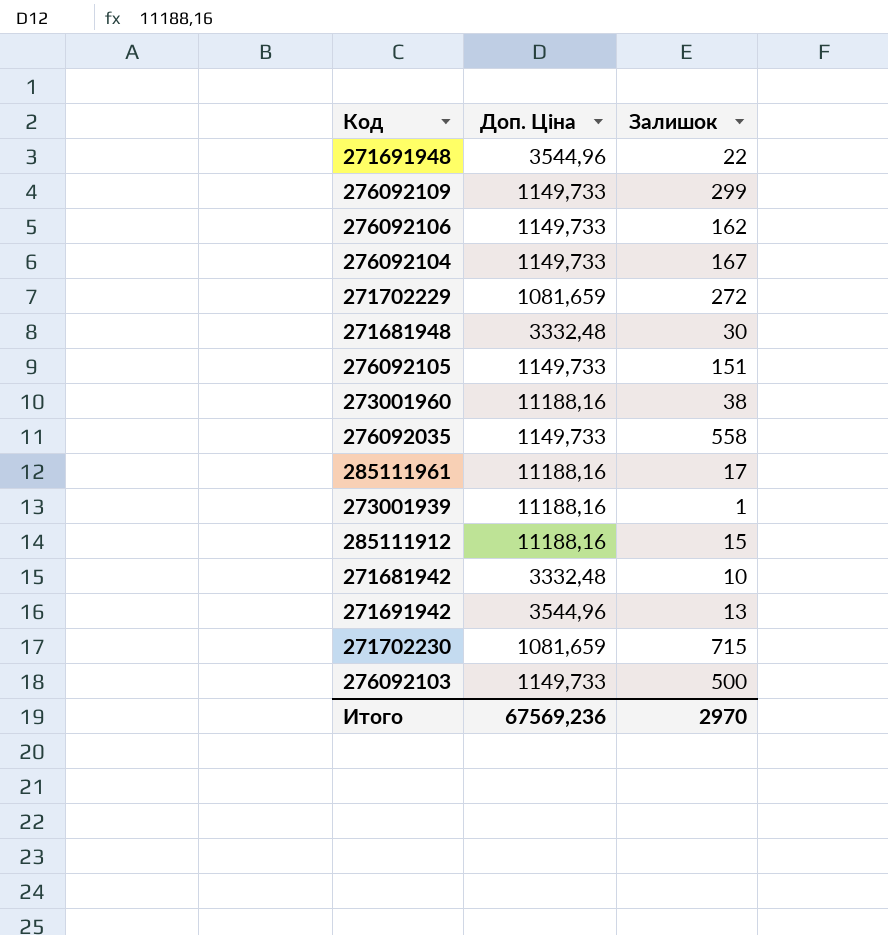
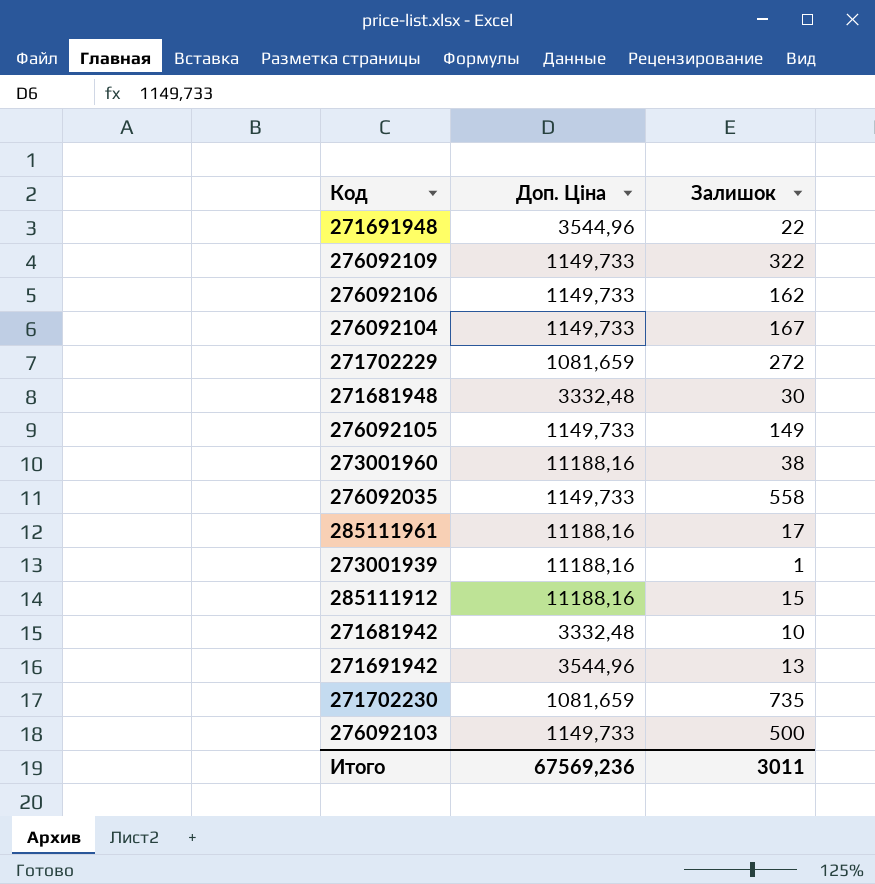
276092109 | Залишок: 299 -> 322
276092105 | Залишок: 151 -> 149
271702230 | Залишок: 715 -> 735
Итого | Залишок: 2970 -> 3011

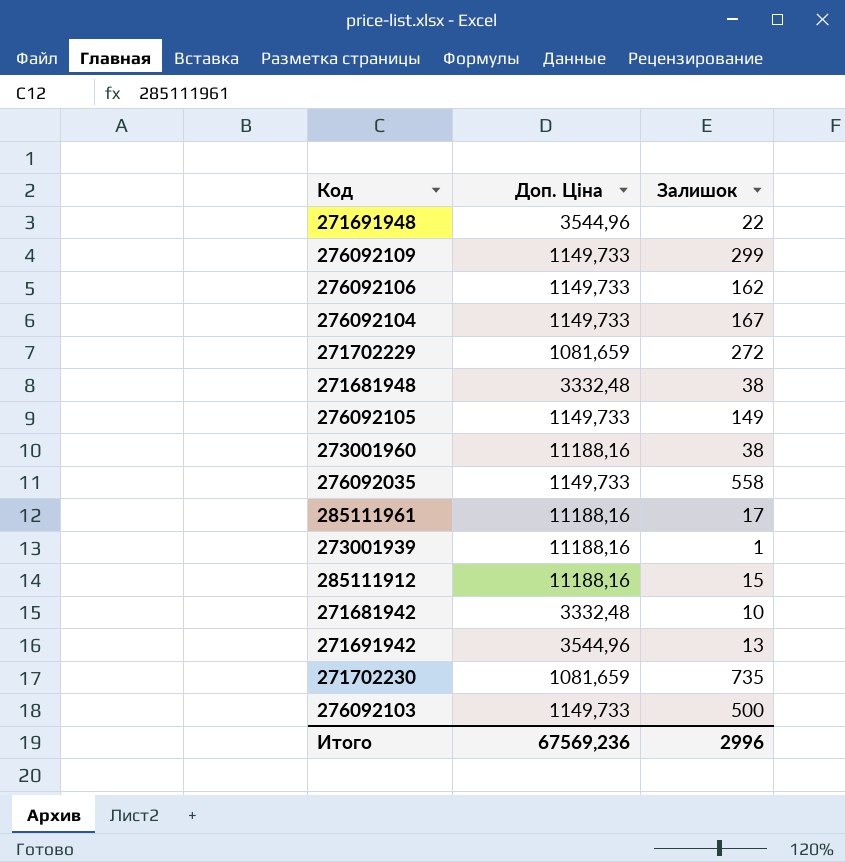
276092109 | Залишок: 322 -> 299
271681948 | Залишок: 30 -> 38
Итого | Залишок: 3011 -> 2996

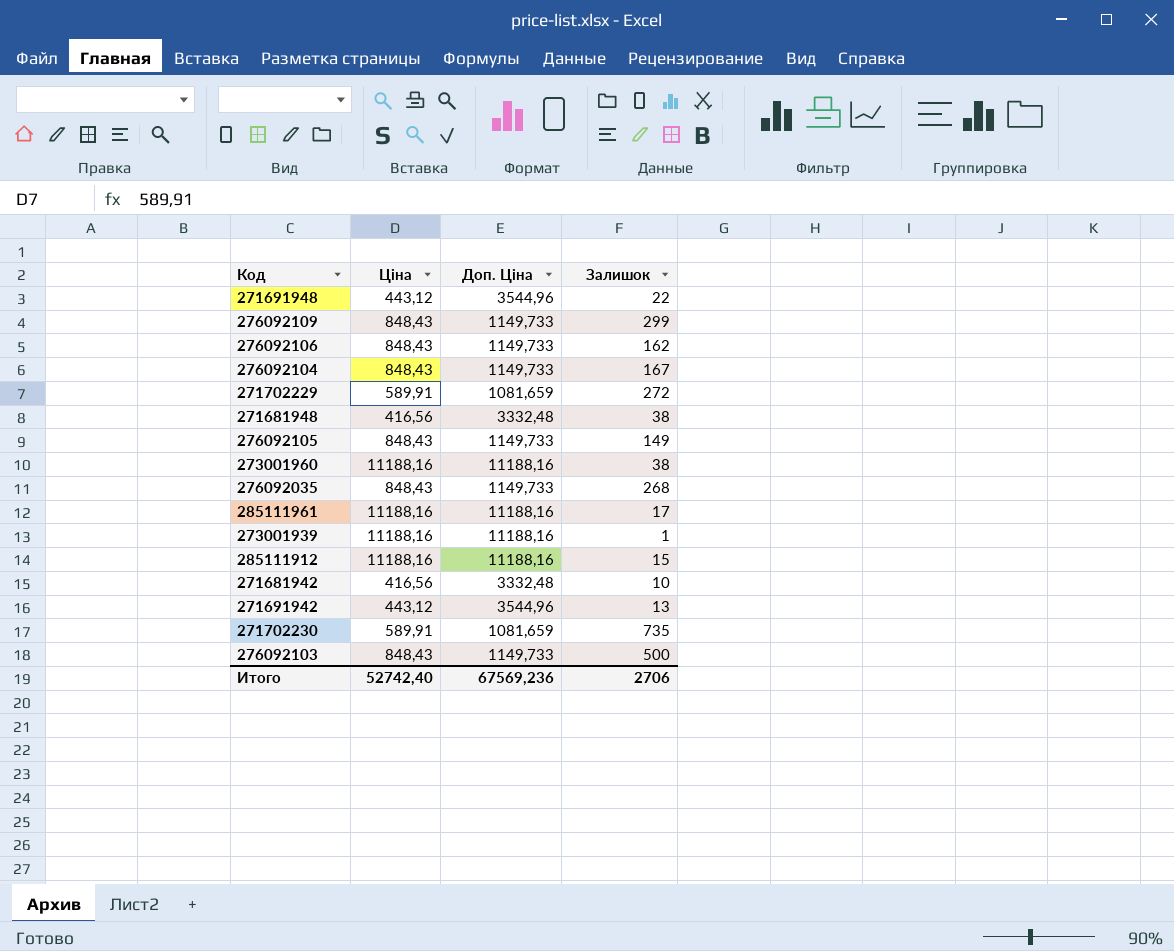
column Ціна | position: none -> 2
276092035 | Залишок: 558 -> 268
Итого | Залишок: 2996 -> 2706

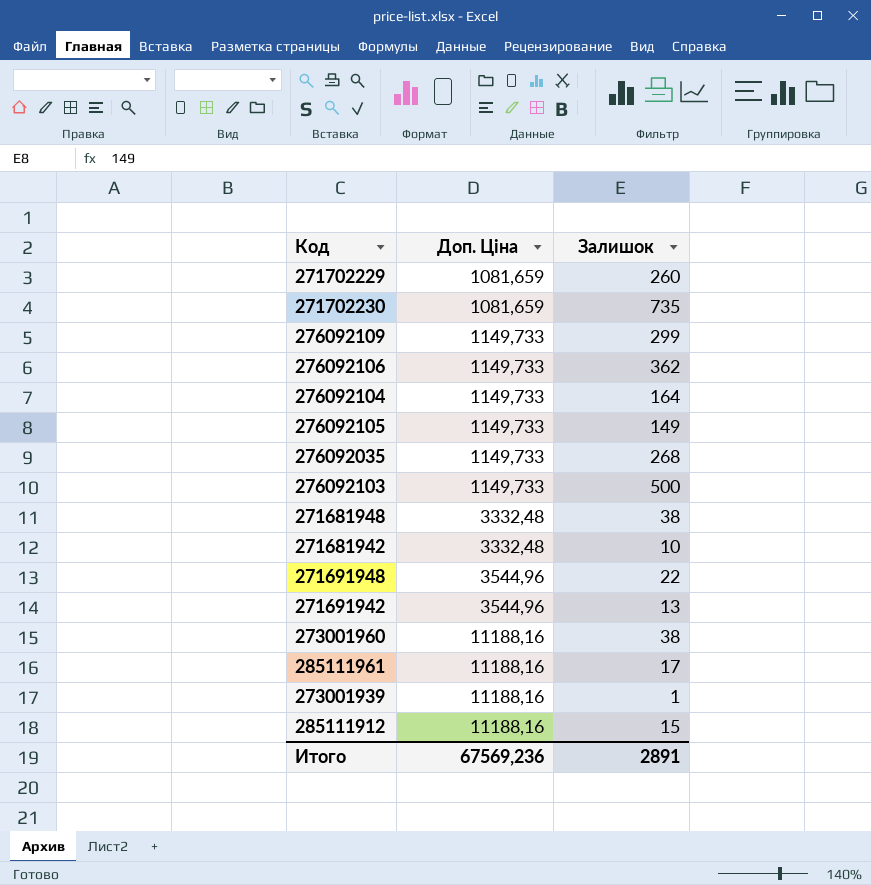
row order: none -> Доп. Ціна ascending
column Ціна | position: 2 -> none
271702229 | Залишок: 272 -> 260
276092106 | Залишок: 162 -> 362
276092104 | Залишок: 167 -> 164
Итого | Залишок: 2706 -> 2891

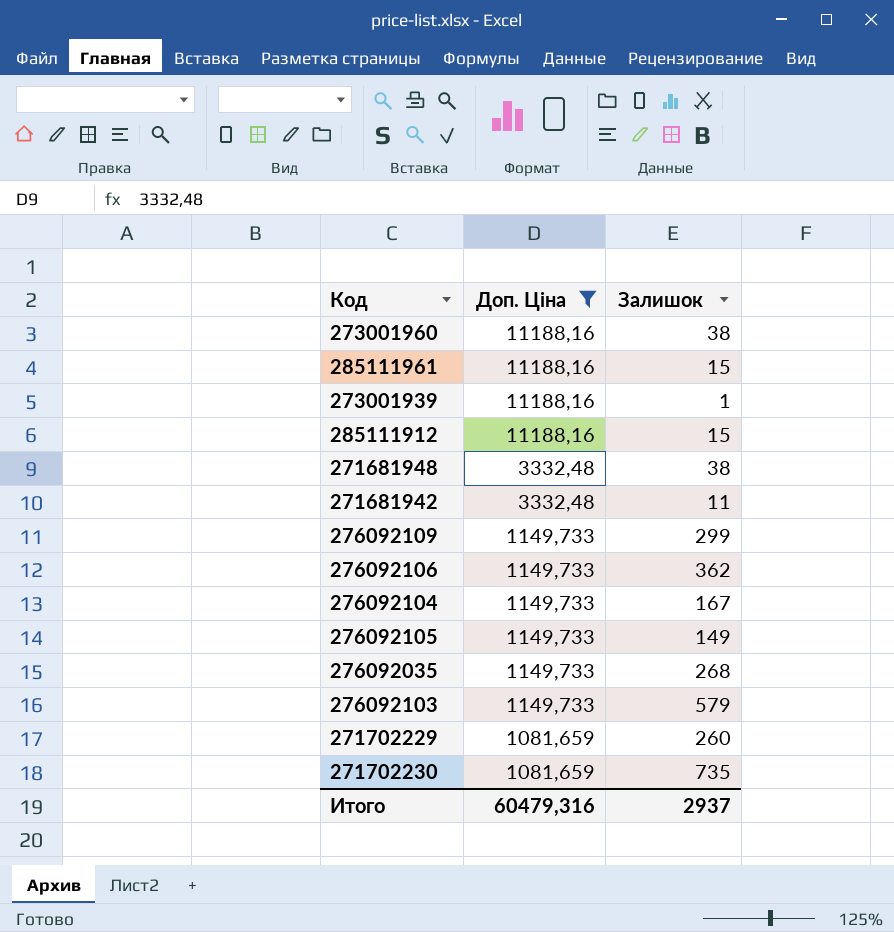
filter: none -> Доп. Ціна != 3544,96
row order: Доп. Ціна ascending -> Доп. Ціна descending
285111961 | Залишок: 17 -> 15
271681942 | Залишок: 10 -> 11
276092104 | Залишок: 164 -> 167
276092103 | Залишок: 500 -> 579
Итого | Доп. Ціна: 67569,236 -> 60479,316
Итого | Залишок: 2891 -> 2937

